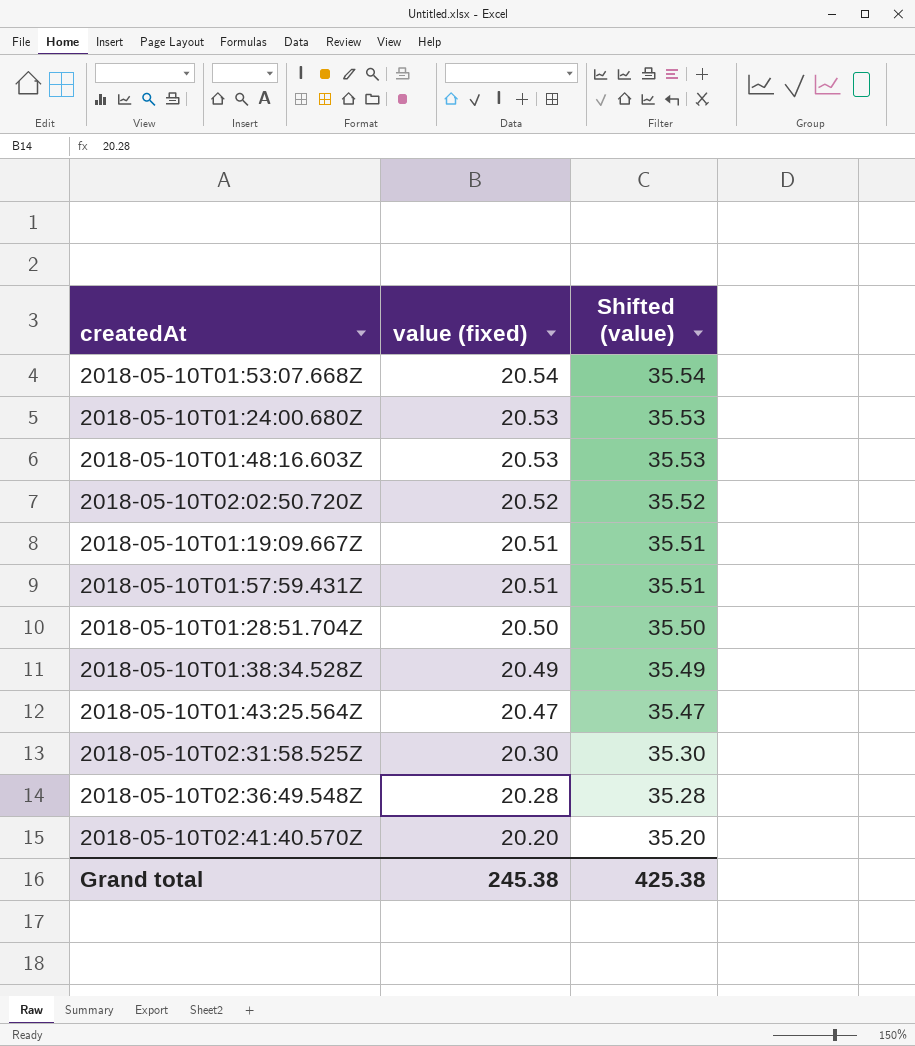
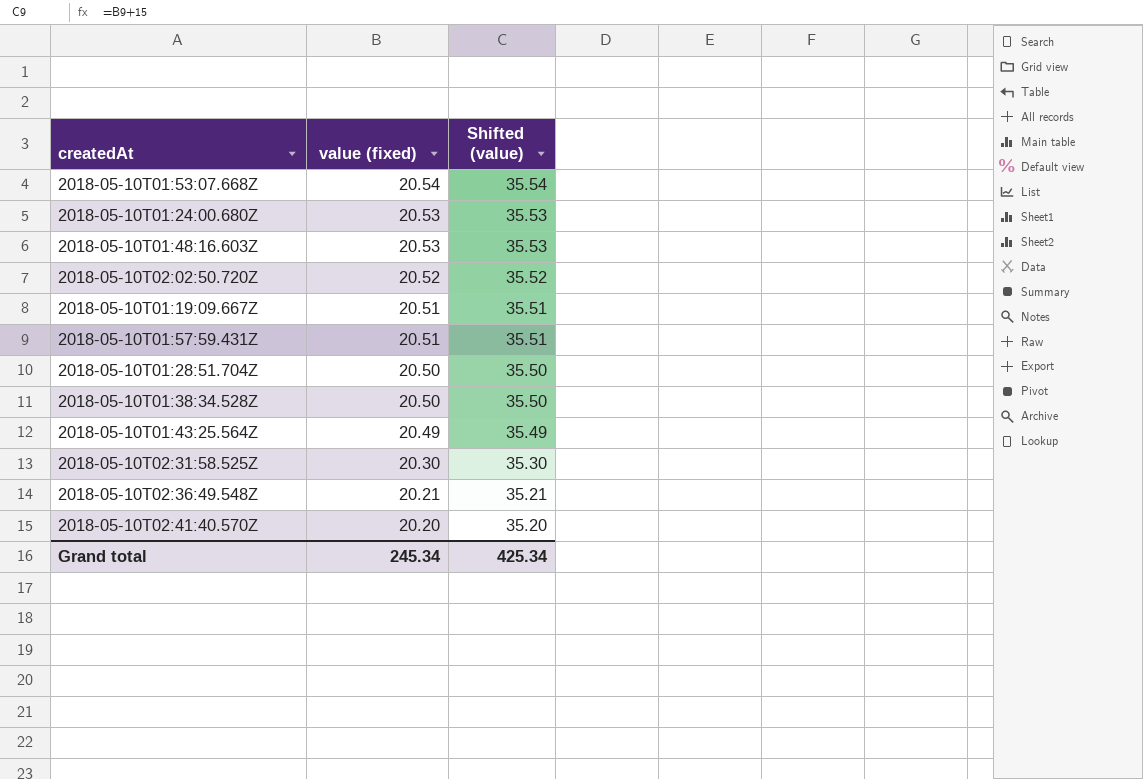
2018-05-10T01:38:34.528Z | value (fixed): 20.49 -> 20.50
2018-05-10T01:38:34.528Z | Shifted (value): 35.49 -> 35.50
2018-05-10T01:43:25.564Z | value (fixed): 20.47 -> 20.49
2018-05-10T01:43:25.564Z | Shifted (value): 35.47 -> 35.49
2018-05-10T02:36:49.548Z | value (fixed): 20.28 -> 20.21
2018-05-10T02:36:49.548Z | Shifted (value): 35.28 -> 35.21
Grand total | value (fixed): 245.38 -> 245.34
Grand total | Shifted (value): 425.38 -> 425.34

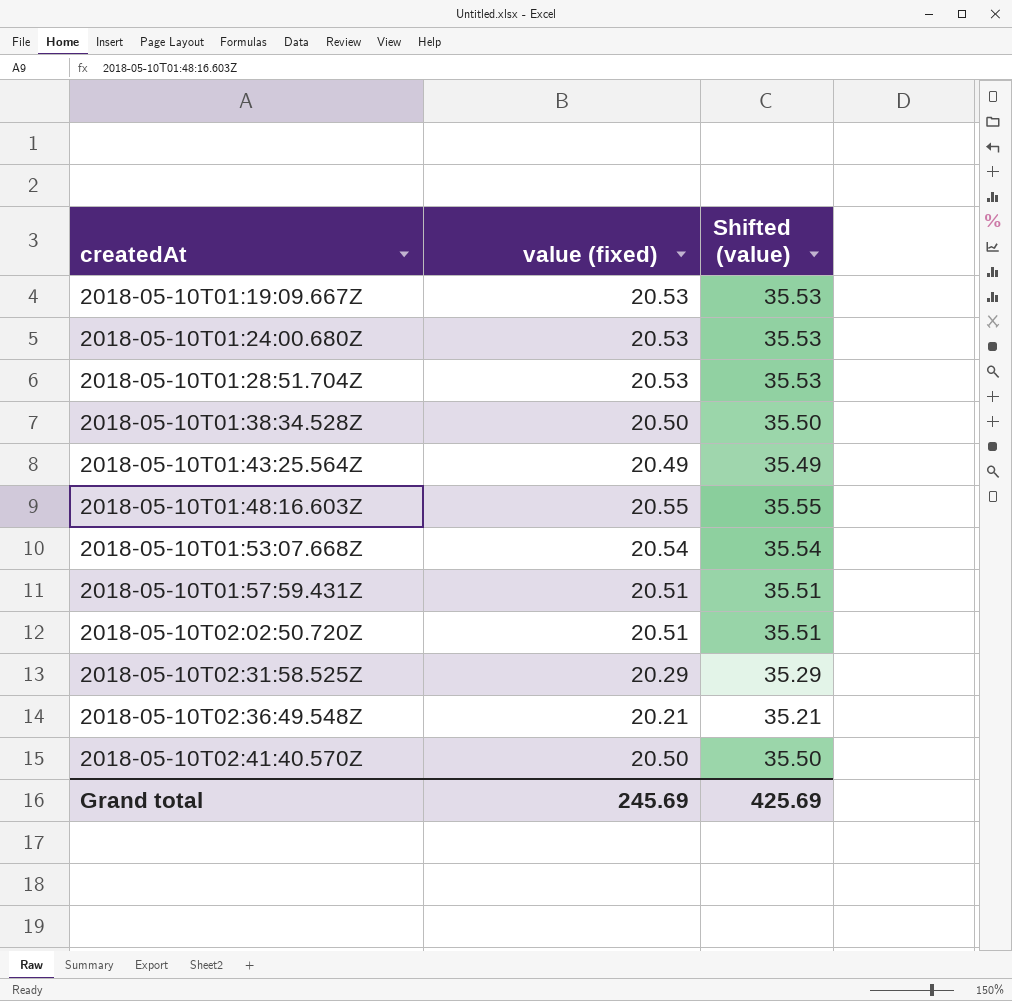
row order: value (fixed) descending -> createdAt ascending
2018-05-10T01:19:09.667Z | value (fixed): 20.51 -> 20.53
2018-05-10T01:19:09.667Z | Shifted (value): 35.51 -> 35.53
2018-05-10T01:28:51.704Z | value (fixed): 20.50 -> 20.53
2018-05-10T01:28:51.704Z | Shifted (value): 35.50 -> 35.53
2018-05-10T01:48:16.603Z | value (fixed): 20.53 -> 20.55
2018-05-10T01:48:16.603Z | Shifted (value): 35.53 -> 35.55
2018-05-10T02:02:50.720Z | value (fixed): 20.52 -> 20.51
2018-05-10T02:02:50.720Z | Shifted (value): 35.52 -> 35.51
2018-05-10T02:31:58.525Z | value (fixed): 20.30 -> 20.29
2018-05-10T02:31:58.525Z | Shifted (value): 35.30 -> 35.29
2018-05-10T02:41:40.570Z | value (fixed): 20.20 -> 20.50
2018-05-10T02:41:40.570Z | Shifted (value): 35.20 -> 35.50
Grand total | value (fixed): 245.34 -> 245.69
Grand total | Shifted (value): 425.34 -> 425.69

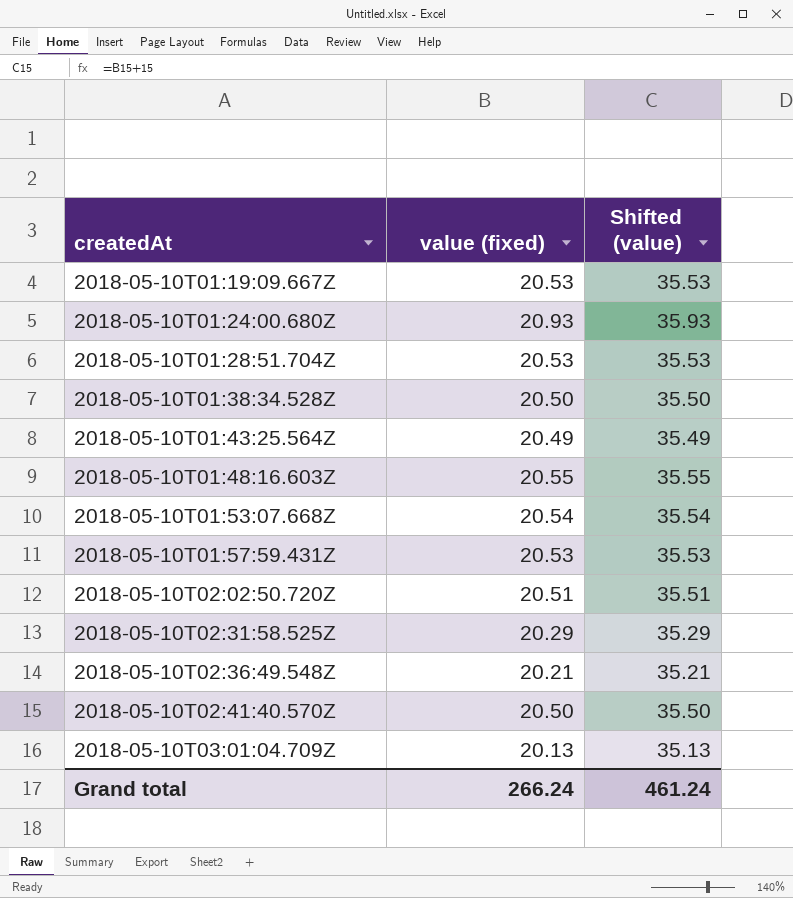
2018-05-10T01:24:00.680Z | value (fixed): 20.53 -> 20.93
2018-05-10T01:24:00.680Z | Shifted (value): 35.53 -> 35.93
2018-05-10T01:57:59.431Z | value (fixed): 20.51 -> 20.53
2018-05-10T01:57:59.431Z | Shifted (value): 35.51 -> 35.53
row 2018-05-10T03:01:04.709Z: none -> 20.13 | 35.13
Grand total | value (fixed): 245.69 -> 266.24
Grand total | Shifted (value): 425.69 -> 461.24

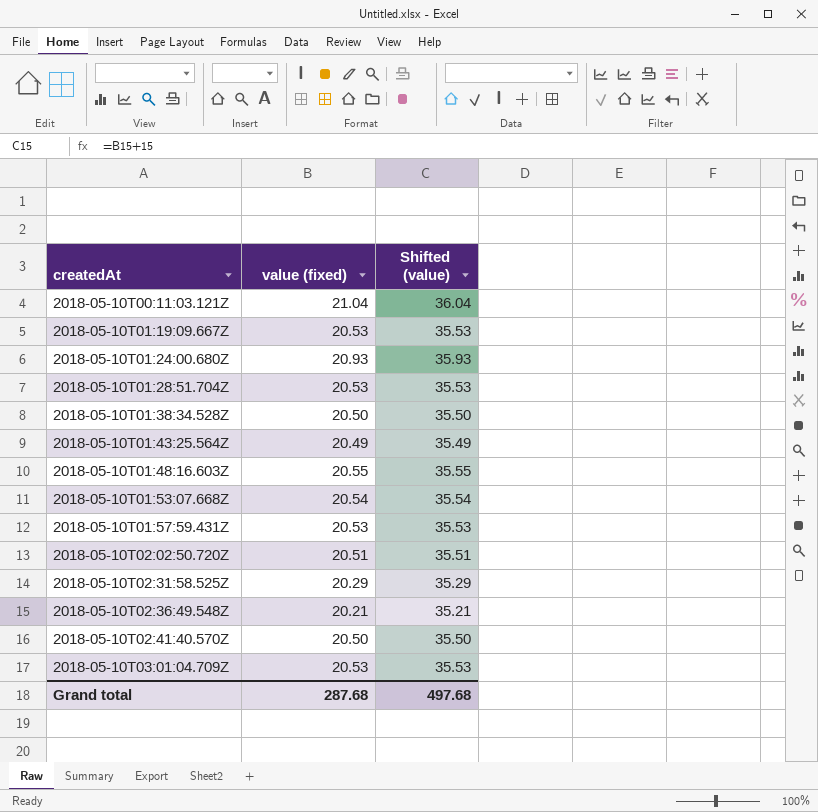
row 2018-05-10T00:11:03.121Z: none -> 21.04 | 36.04
2018-05-10T03:01:04.709Z | value (fixed): 20.13 -> 20.53
2018-05-10T03:01:04.709Z | Shifted (value): 35.13 -> 35.53
Grand total | value (fixed): 266.24 -> 287.68
Grand total | Shifted (value): 461.24 -> 497.68

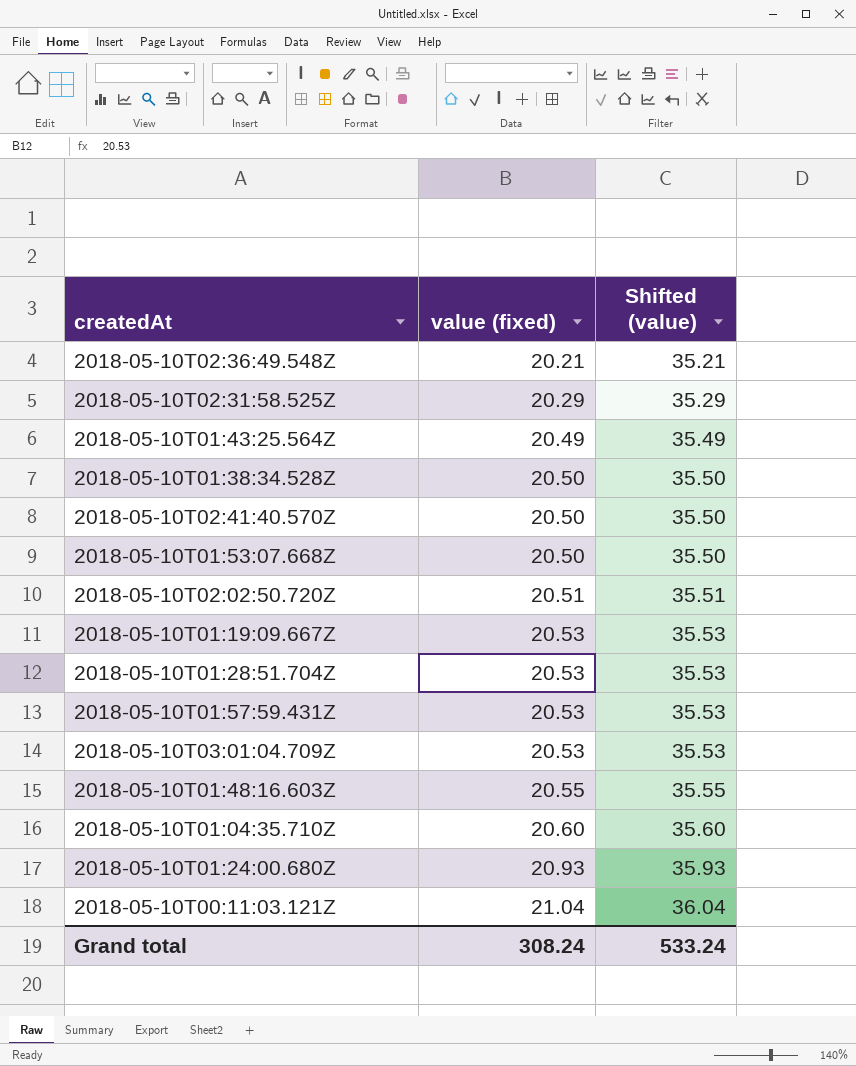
row order: createdAt ascending -> value (fixed) ascending
2018-05-10T01:53:07.668Z | value (fixed): 20.54 -> 20.50
2018-05-10T01:53:07.668Z | Shifted (value): 35.54 -> 35.50
row 2018-05-10T01:04:35.710Z: none -> 20.60 | 35.60
Grand total | value (fixed): 287.68 -> 308.24
Grand total | Shifted (value): 497.68 -> 533.24

